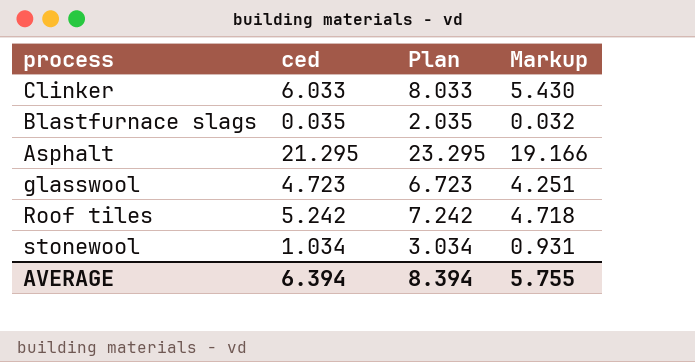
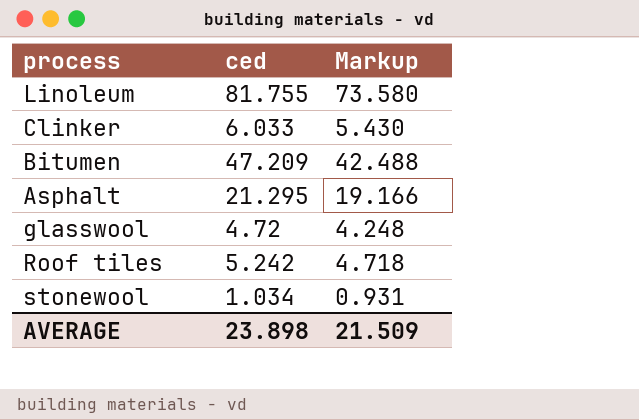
column Plan | formula: [ced] + 2 -> none
row Blastfurnace slags: 0.035 | 2.035 | 0.032 -> none
row Linoleum: none -> 81.755 | 73.580
row Bitumen: none -> 47.209 | 42.488
glasswool | ced: 4.723 -> 4.72
glasswool | Markup: 4.251 -> 4.248
AVERAGE | ced: 6.394 -> 23.898
AVERAGE | Markup: 5.755 -> 21.509

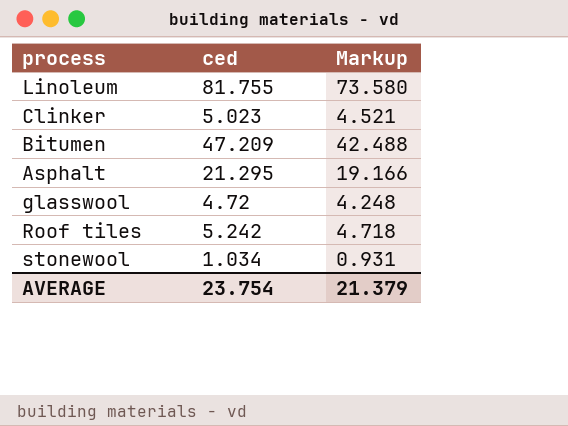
Clinker | ced: 6.033 -> 5.023
Clinker | Markup: 5.430 -> 4.521
AVERAGE | ced: 23.898 -> 23.754
AVERAGE | Markup: 21.509 -> 21.379

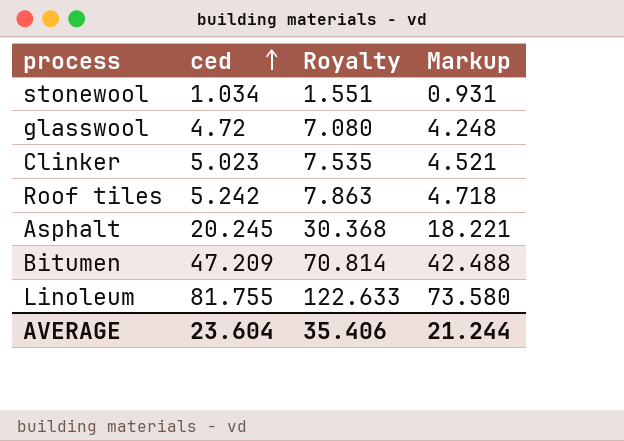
row order: none -> ced ascending
column Royalty | formula: none -> [ced] * 1.5
Asphalt | ced: 21.295 -> 20.245
Asphalt | Markup: 19.166 -> 18.221
AVERAGE | ced: 23.754 -> 23.604
AVERAGE | Markup: 21.379 -> 21.244

